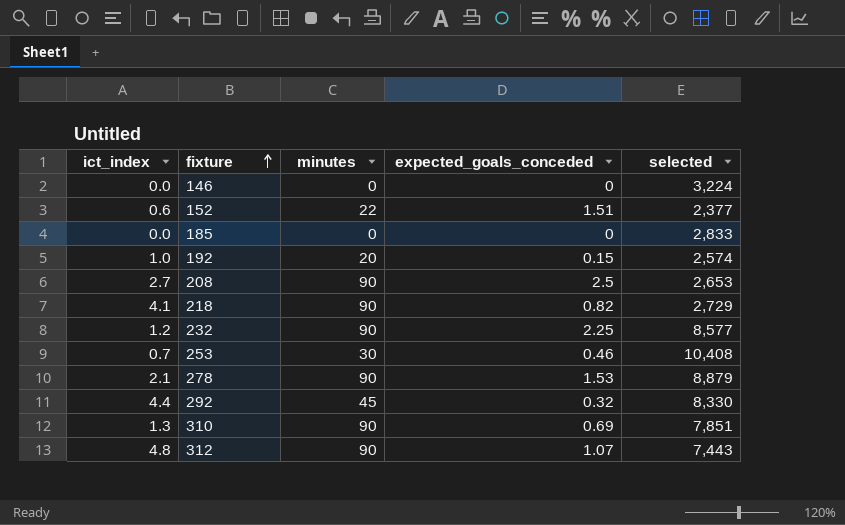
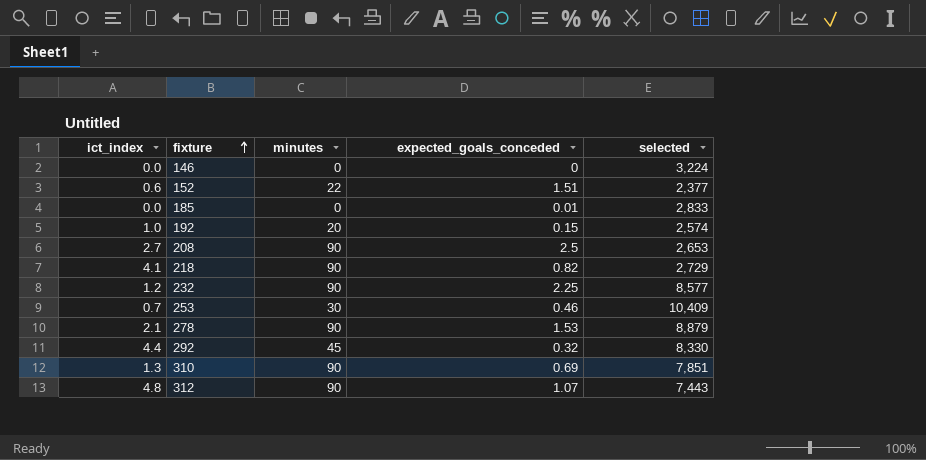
185 | expected_goals_conceded: 0 -> 0.01
253 | selected: 10,408 -> 10,409

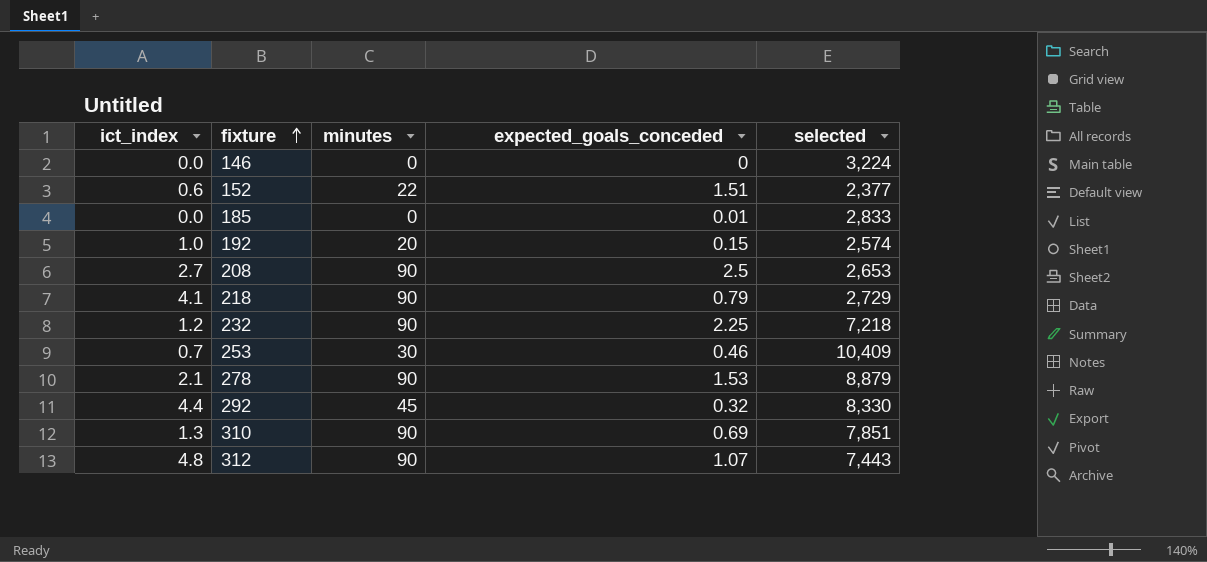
218 | expected_goals_conceded: 0.82 -> 0.79
232 | selected: 8,577 -> 7,218

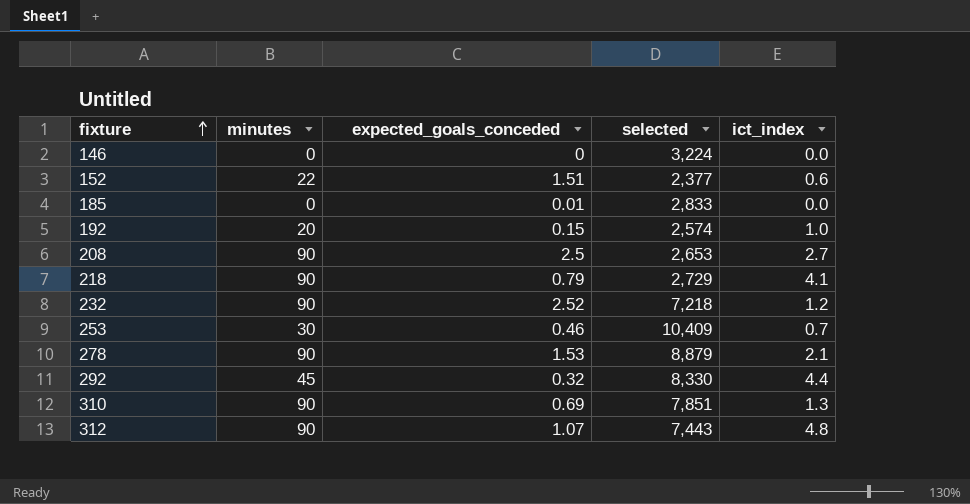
column ict_index | position: 1 -> 5
232 | expected_goals_conceded: 2.25 -> 2.52

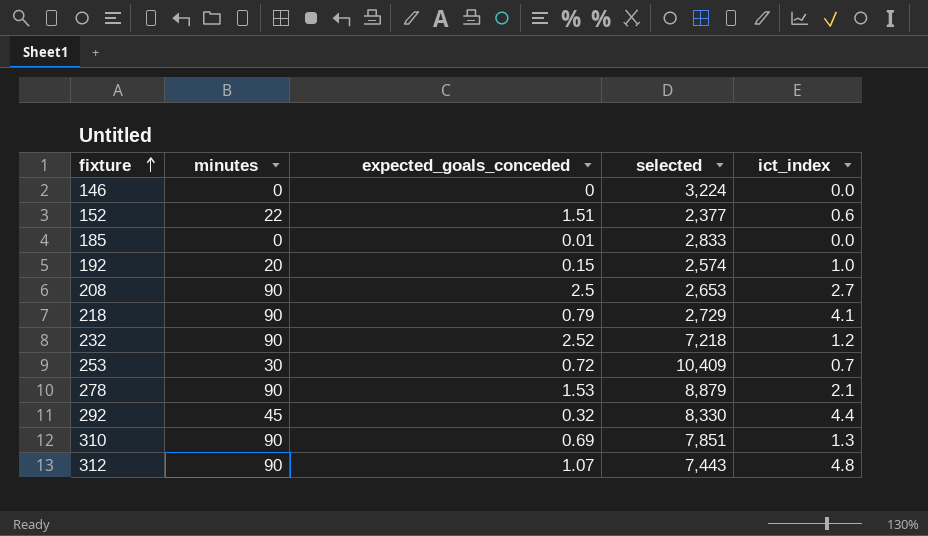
253 | expected_goals_conceded: 0.46 -> 0.72

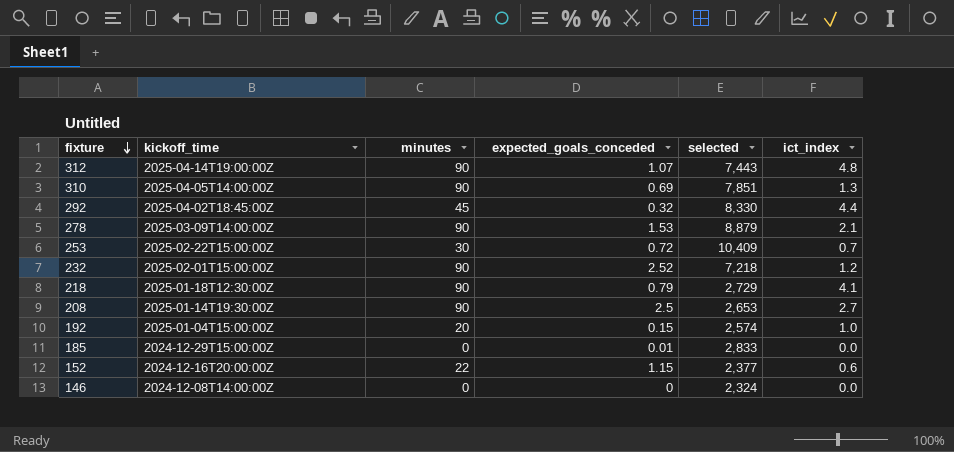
row order: fixture ascending -> fixture descending
column kickoff_time | position: none -> 2
152 | expected_goals_conceded: 1.51 -> 1.15
146 | selected: 3,224 -> 2,324

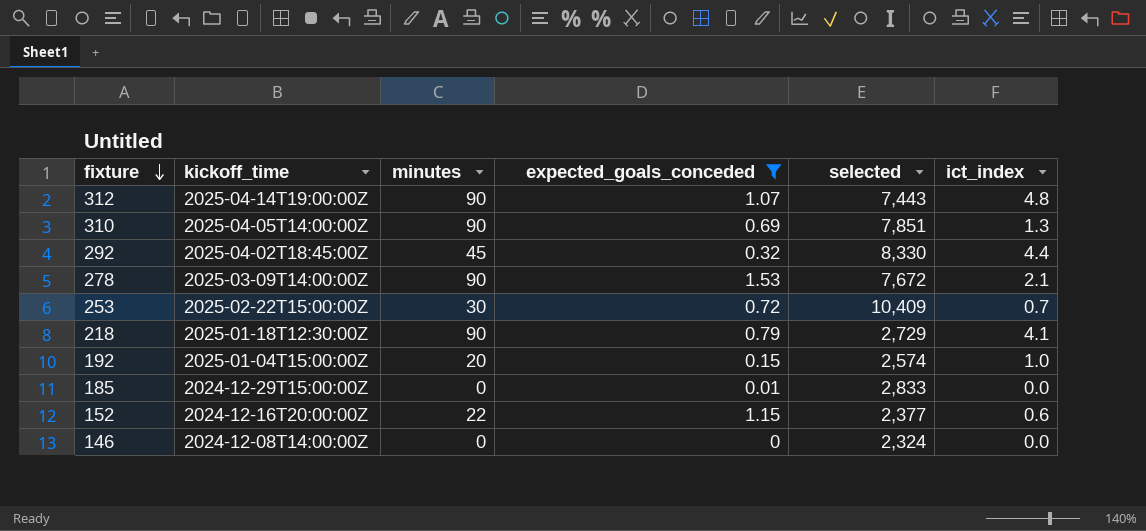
filter: none -> expected_goals_conceded <= 1.53
278 | selected: 8,879 -> 7,672

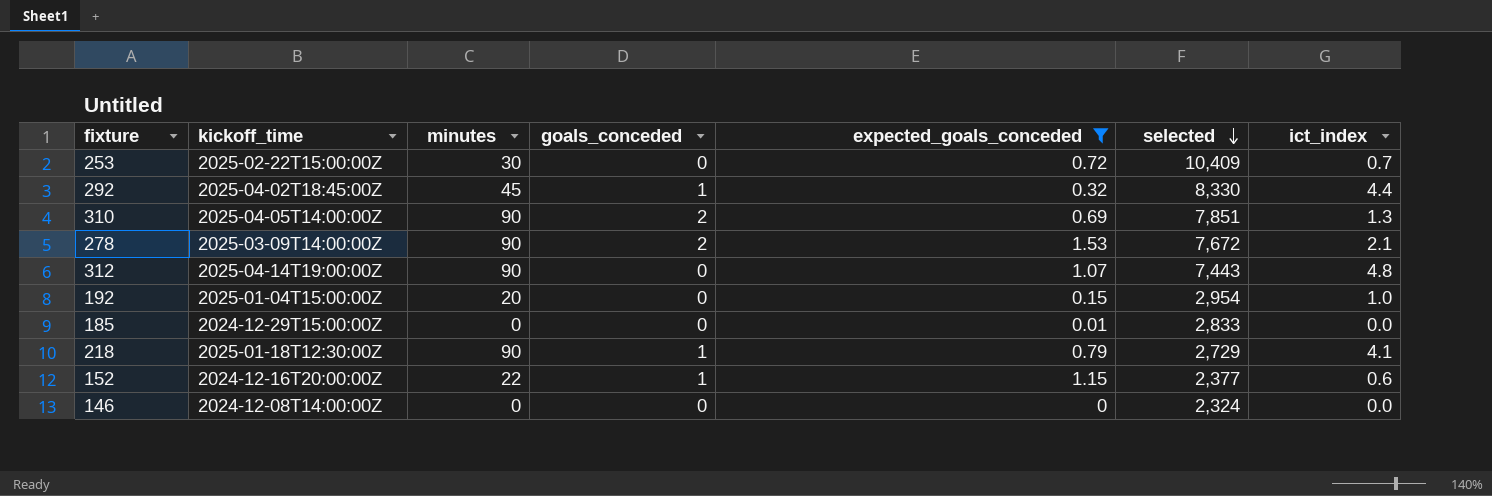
row order: fixture descending -> selected descending
column goals_conceded | position: none -> 4
192 | selected: 2,574 -> 2,954

